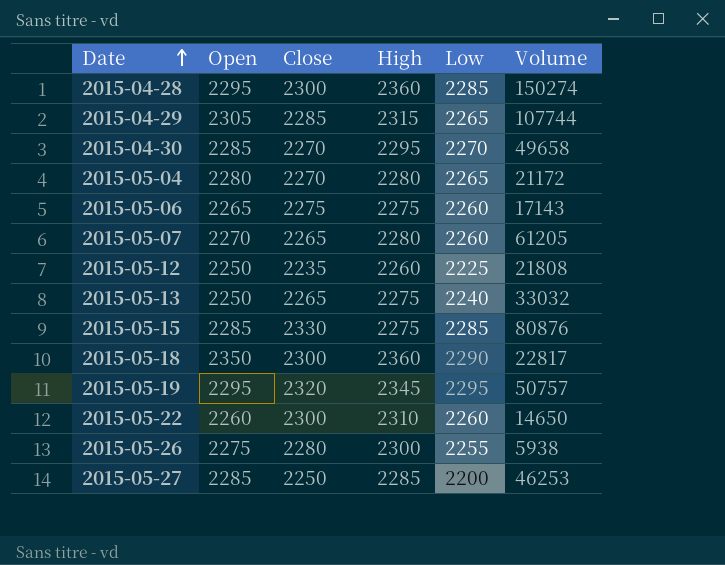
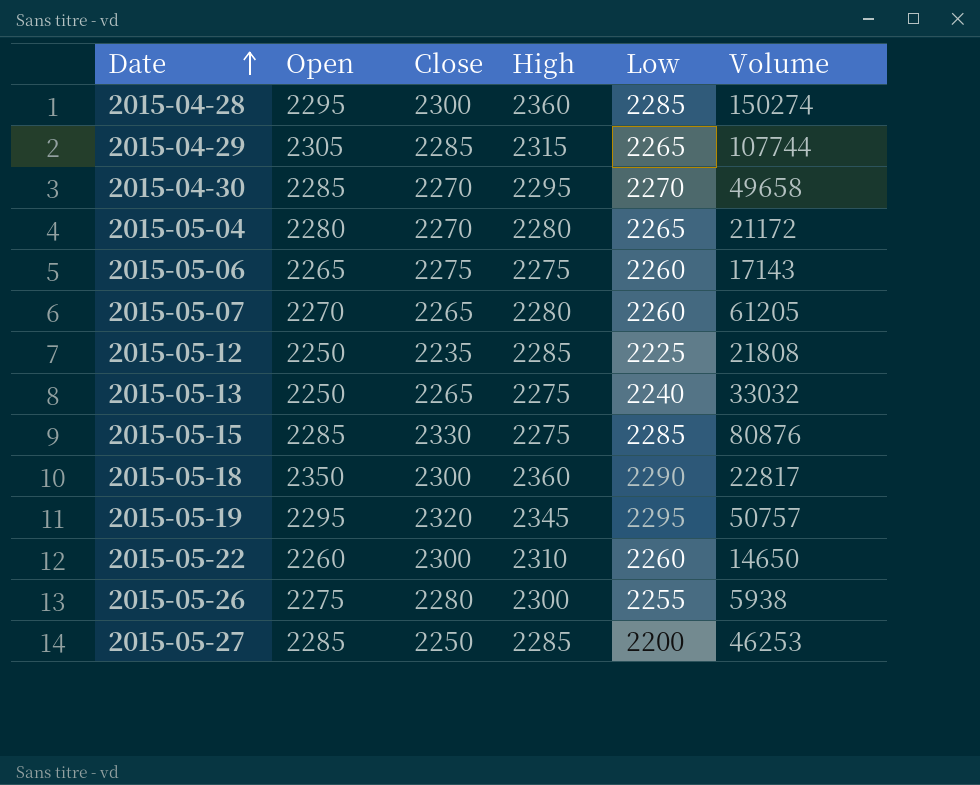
2015-05-12 | High: 2260 -> 2285

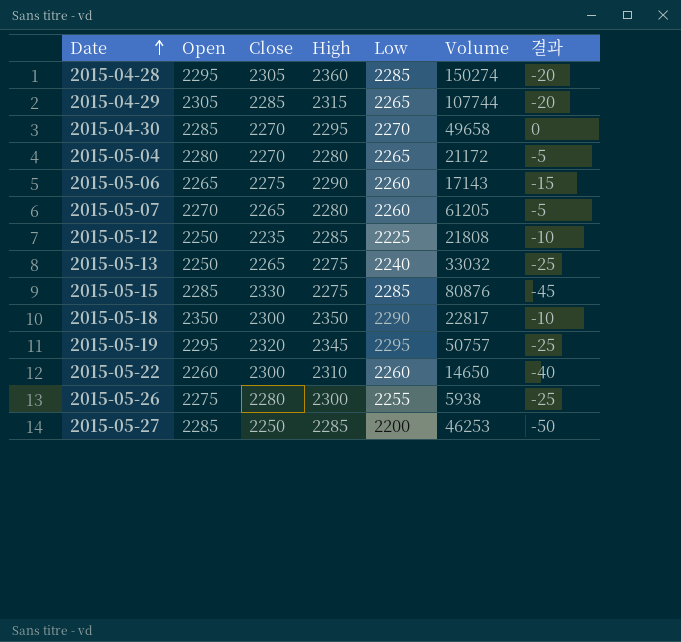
column 결과 | formula: none -> [Low] - [Close]
2015-04-28 | Close: 2300 -> 2305
2015-05-06 | High: 2275 -> 2290
2015-05-18 | High: 2360 -> 2350

